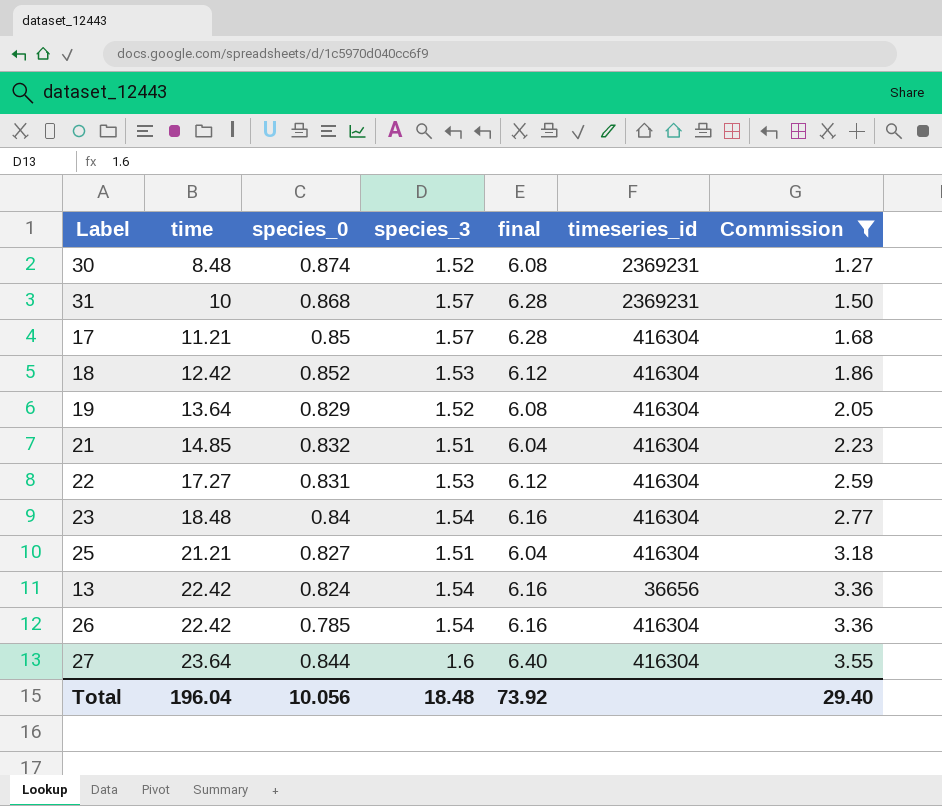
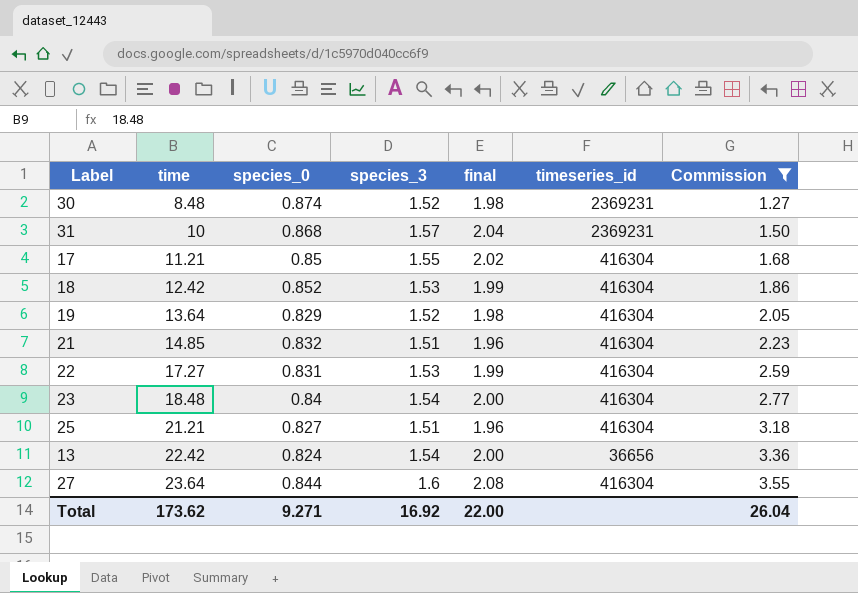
column final | formula: [species_3] * 4 -> [species_3] * 1.3
row 26: 22.42 | 0.785 | 1.54 | 6.16 | 416304 | 3.36 -> none
17 | species_3: 1.57 -> 1.55
Total | time: 196.04 -> 173.62
Total | species_0: 10.056 -> 9.271
Total | species_3: 18.48 -> 16.92
Total | final: 73.92 -> 22.00
Total | Commission: 29.40 -> 26.04

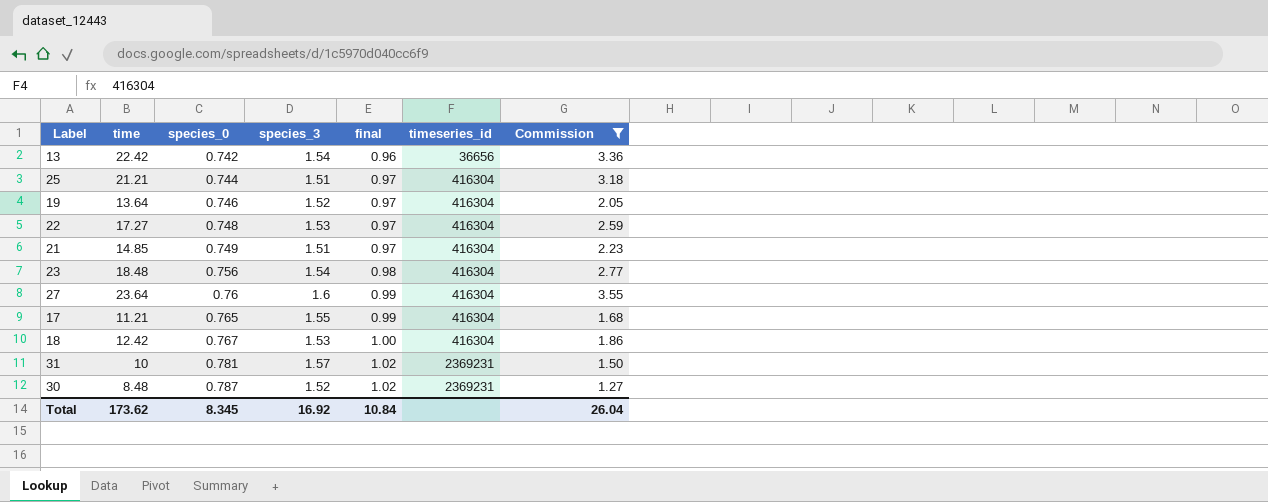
row order: time ascending -> species_0 ascending
column final | formula: [species_3] * 1.3 -> [species_0] * 1.3
13 | species_0: 0.824 -> 0.742
25 | species_0: 0.827 -> 0.744
19 | species_0: 0.829 -> 0.746
22 | species_0: 0.831 -> 0.748
21 | species_0: 0.832 -> 0.749
23 | species_0: 0.84 -> 0.756
27 | species_0: 0.844 -> 0.76
17 | species_0: 0.85 -> 0.765
18 | species_0: 0.852 -> 0.767
31 | species_0: 0.868 -> 0.781
30 | species_0: 0.874 -> 0.787
Total | species_0: 9.271 -> 8.345
Total | final: 22.00 -> 10.84

